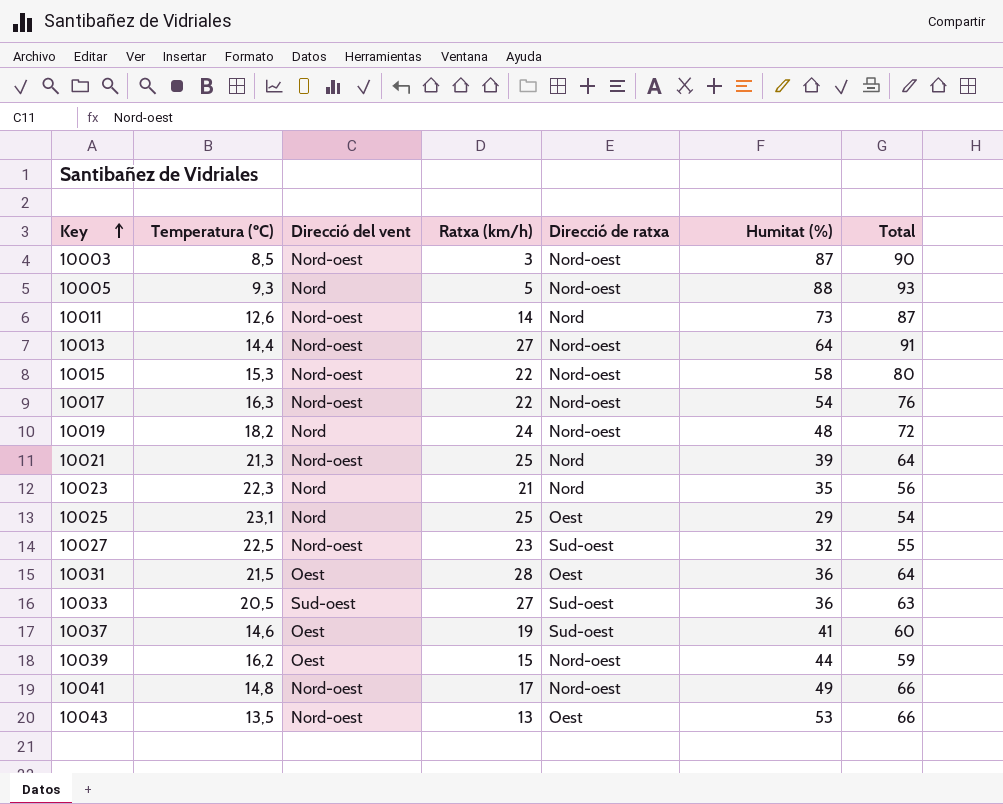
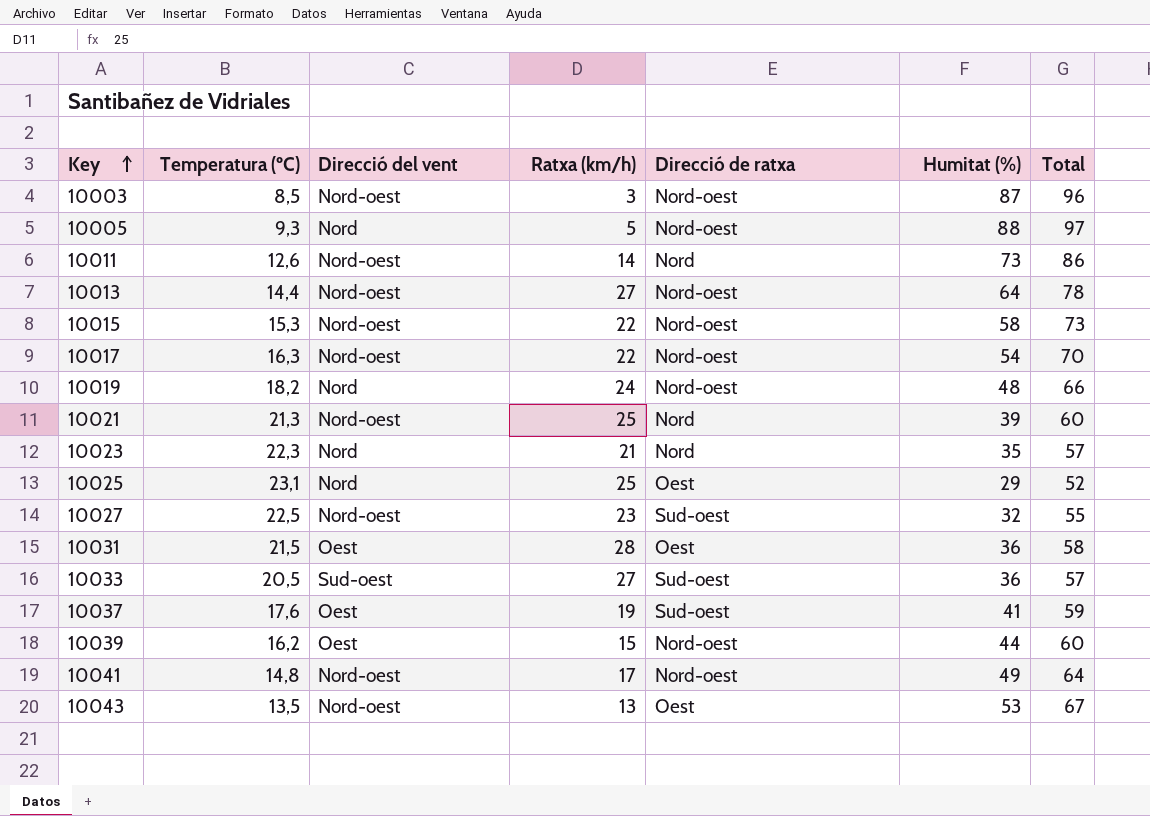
column Total | formula: [Ratxa (km/h)] + [Humitat (%)] -> [Temperatura (ºC)] + [Humitat (%)]
10037 | Temperatura (ºC): 14,6 -> 17,6

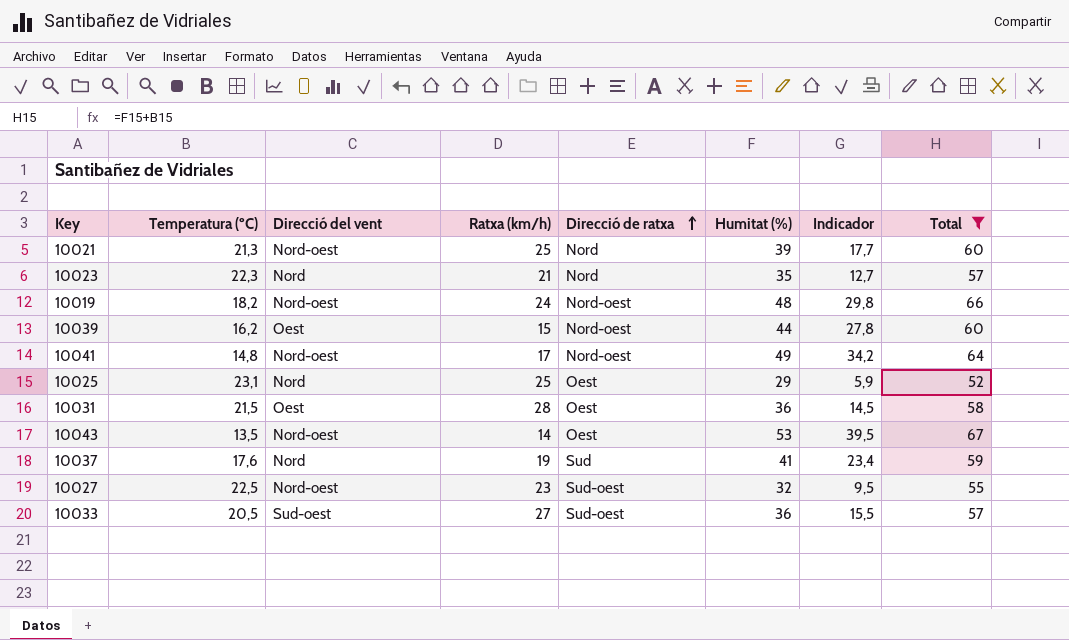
filter: none -> Total <= 67
row order: Key ascending -> Direcció de ratxa ascending
column Indicador | formula: none -> [Humitat (%)] - [Temperatura (ºC)]
10019 | Direcció del vent: Nord -> Nord-oest
10043 | Ratxa (km/h): 13 -> 14
10037 | Direcció del vent: Oest -> Nord
10037 | Direcció de ratxa: Sud-oest -> Sud

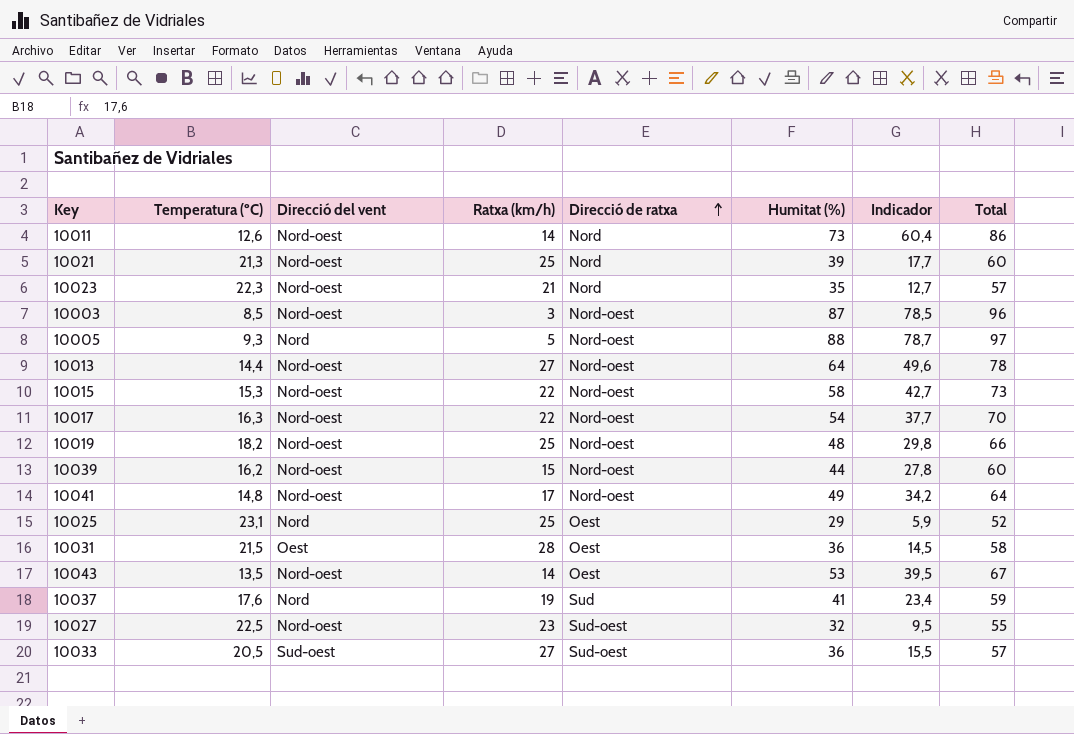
filter: Total <= 67 -> none
10023 | Direcció del vent: Nord -> Nord-oest
10019 | Ratxa (km/h): 24 -> 25
10039 | Direcció del vent: Oest -> Nord-oest

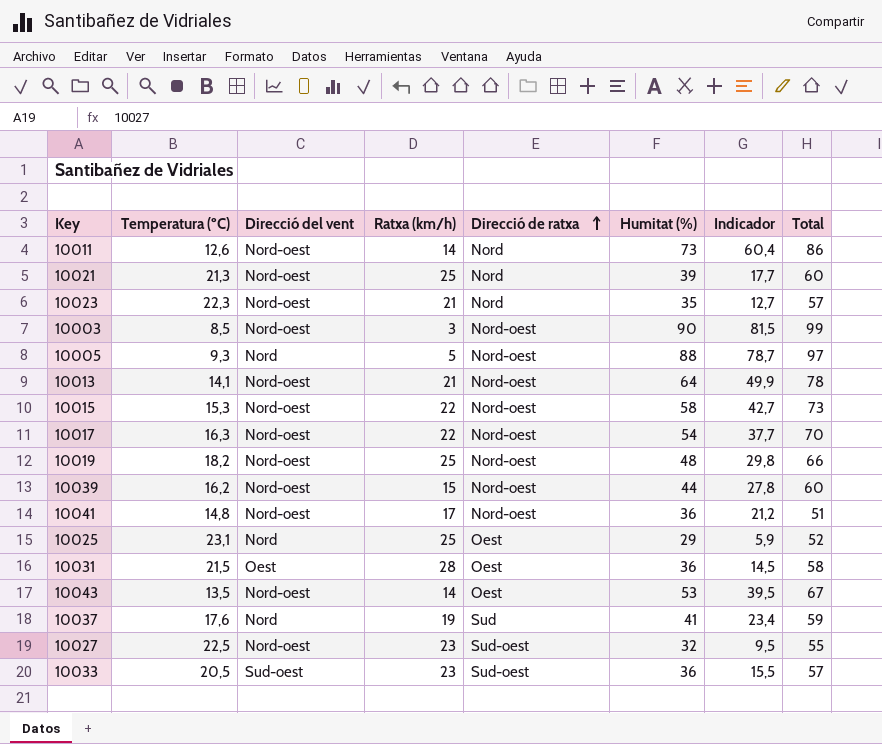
10003 | Humitat (%): 87 -> 90
10003 | Indicador: 78,5 -> 81,5
10003 | Total: 96 -> 99
10013 | Temperatura (ºC): 14,4 -> 14,1
10013 | Ratxa (km/h): 27 -> 21
10013 | Indicador: 49,6 -> 49,9
10041 | Humitat (%): 49 -> 36
10041 | Indicador: 34,2 -> 21,2
10041 | Total: 64 -> 51
10033 | Ratxa (km/h): 27 -> 23

